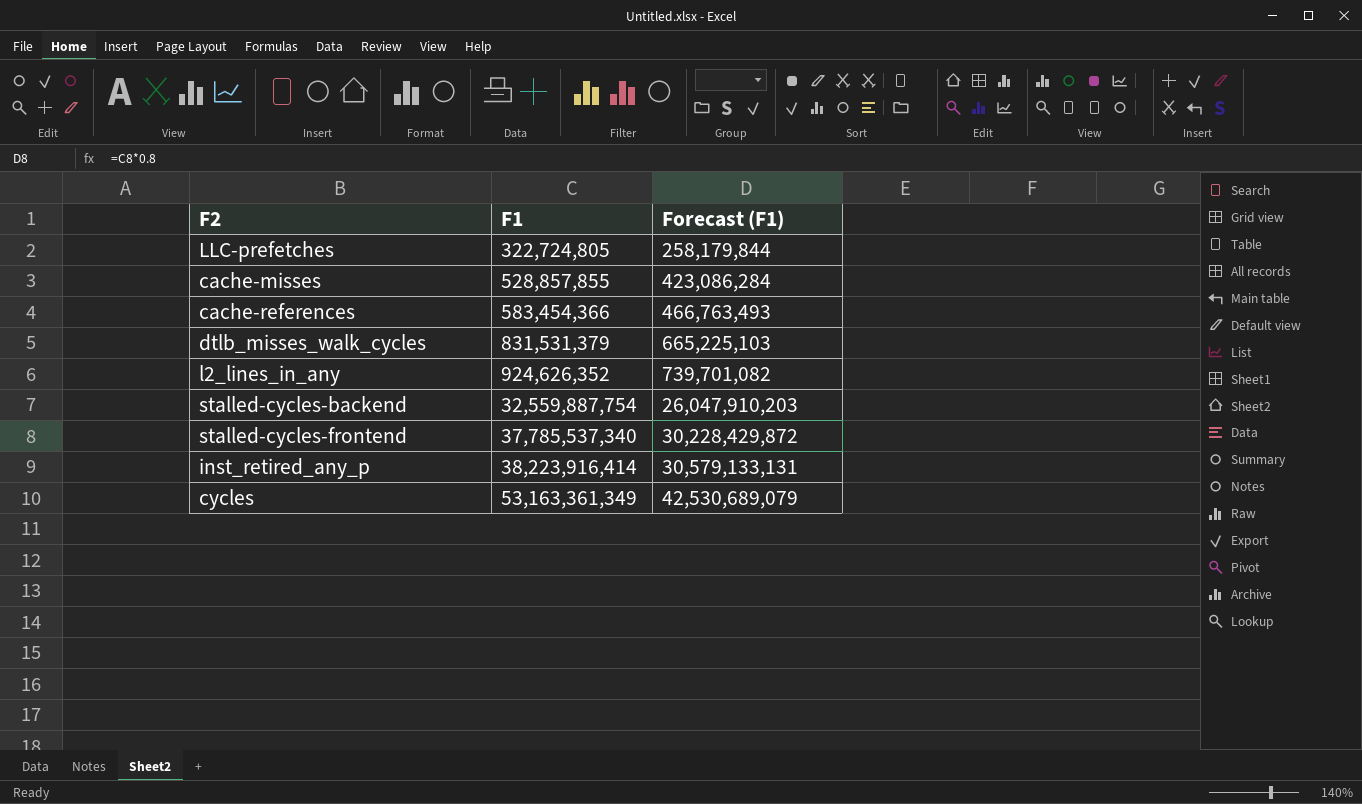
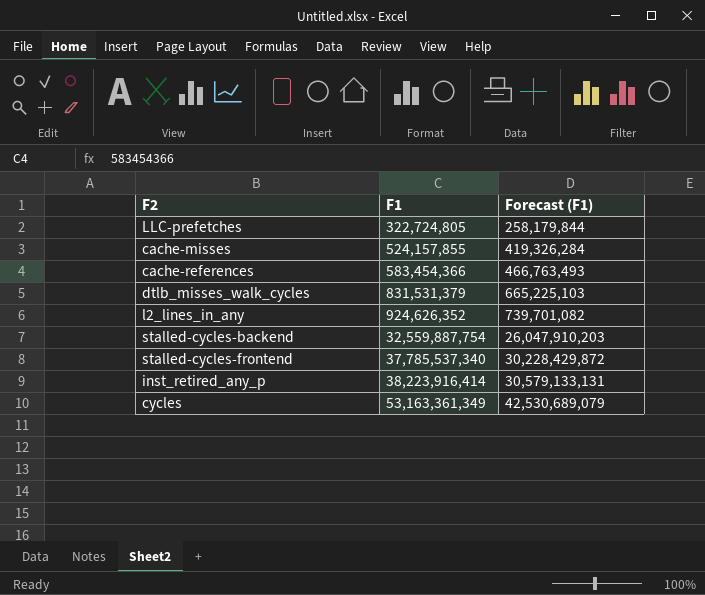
cache-misses | F1: 528,857,855 -> 524,157,855
cache-misses | Forecast (F1): 423,086,284 -> 419,326,284

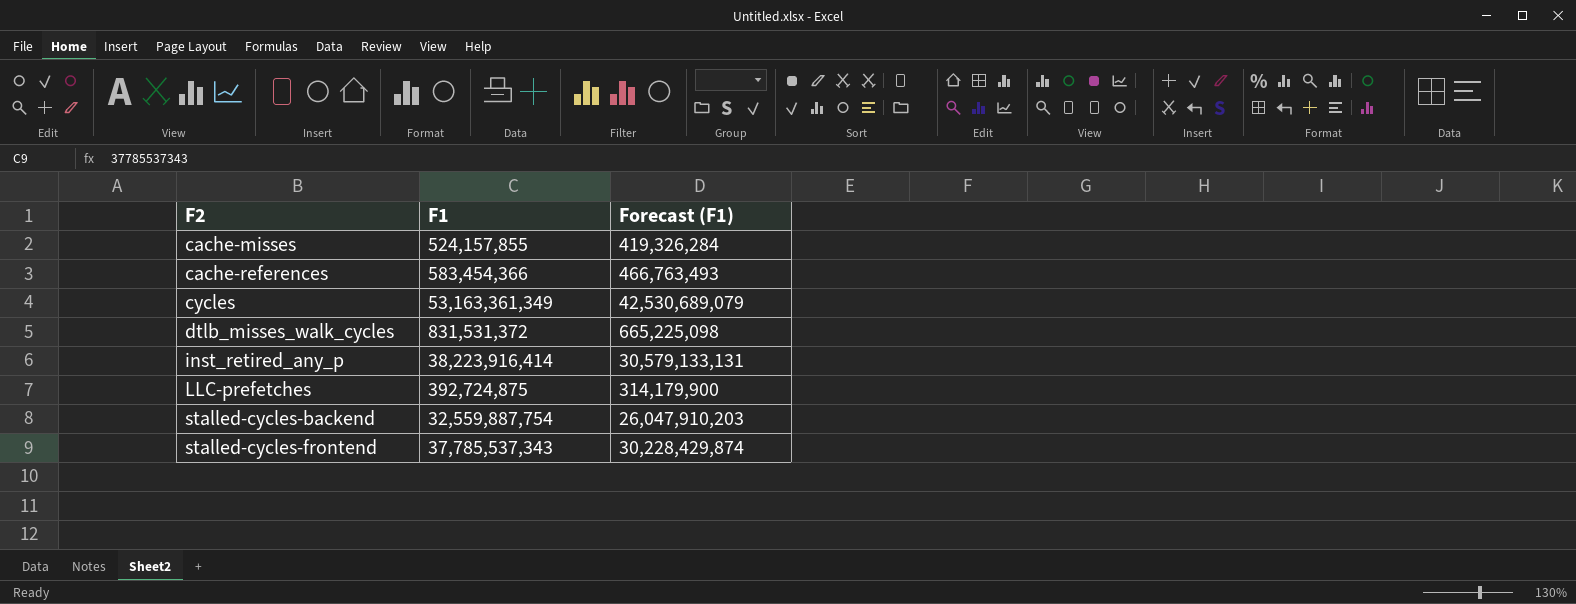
row order: F1 ascending -> F2 ascending
row l2_lines_in_any: 924,626,352 | 739,701,082 -> none
dtlb_misses_walk_cycles | F1: 831,531,379 -> 831,531,372
dtlb_misses_walk_cycles | Forecast (F1): 665,225,103 -> 665,225,098
LLC-prefetches | F1: 322,724,805 -> 392,724,875
LLC-prefetches | Forecast (F1): 258,179,844 -> 314,179,900
stalled-cycles-frontend | F1: 37,785,537,340 -> 37,785,537,343
stalled-cycles-frontend | Forecast (F1): 30,228,429,872 -> 30,228,429,874

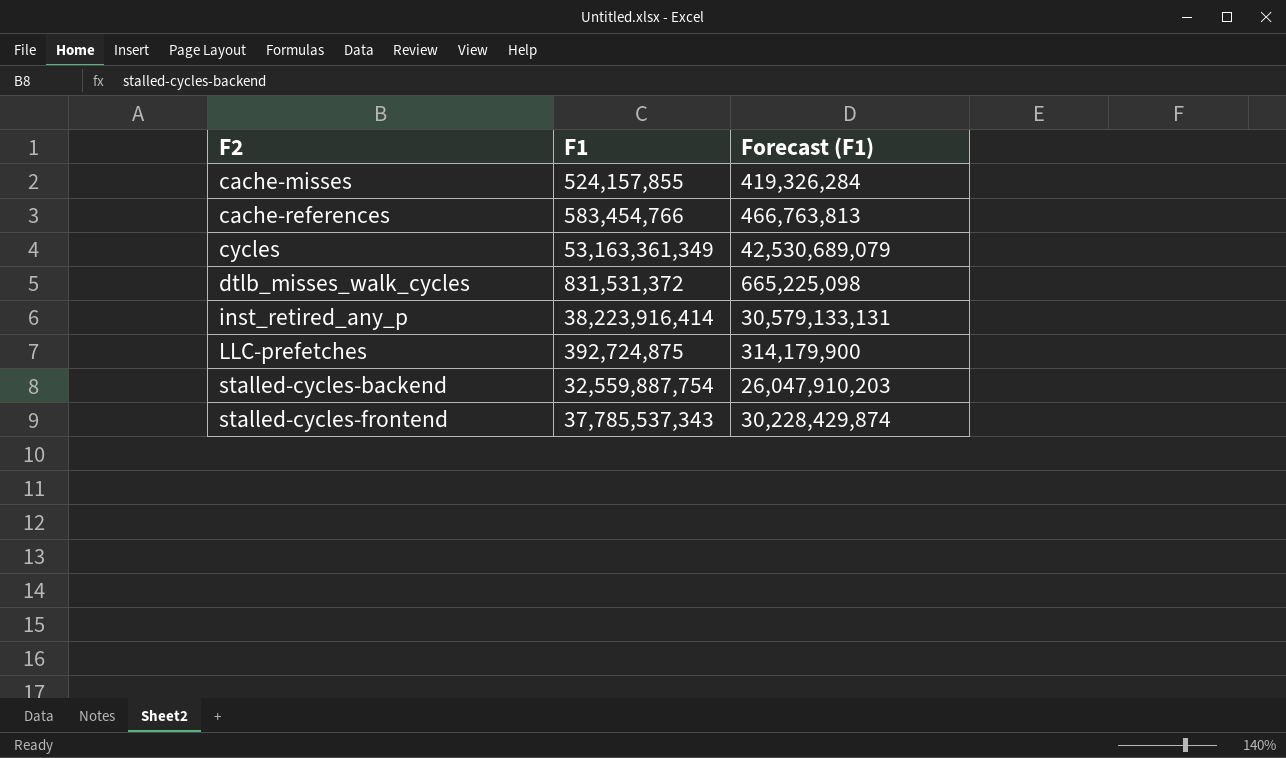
cache-references | F1: 583,454,366 -> 583,454,766
cache-references | Forecast (F1): 466,763,493 -> 466,763,813

